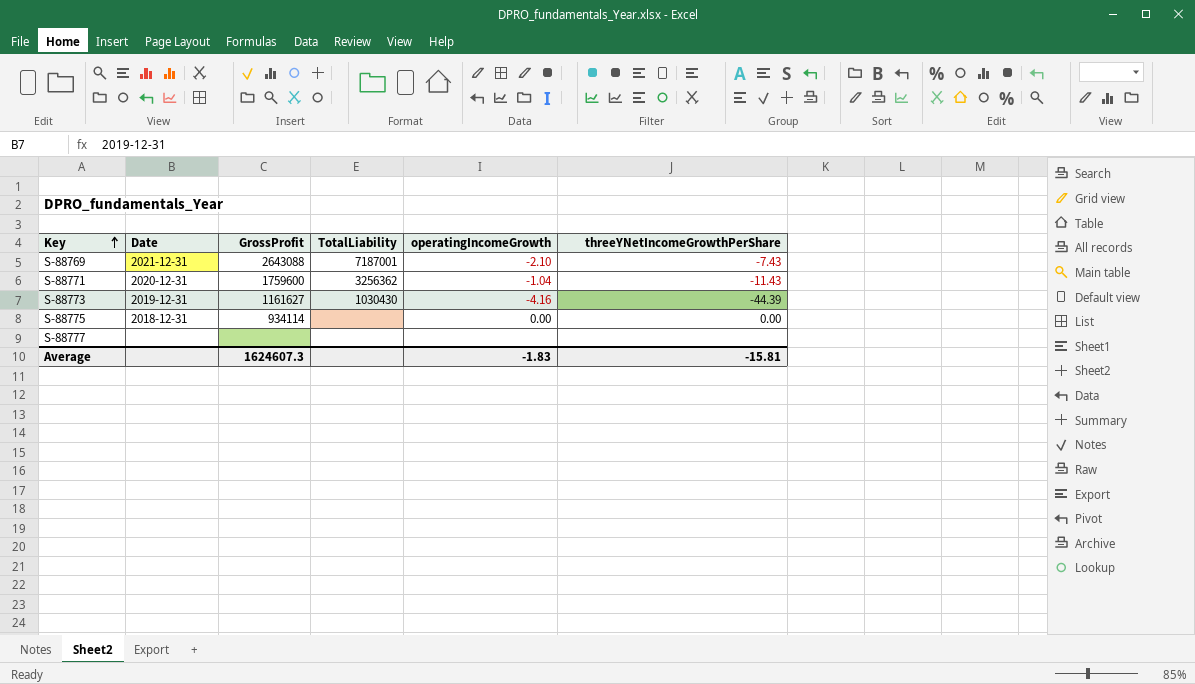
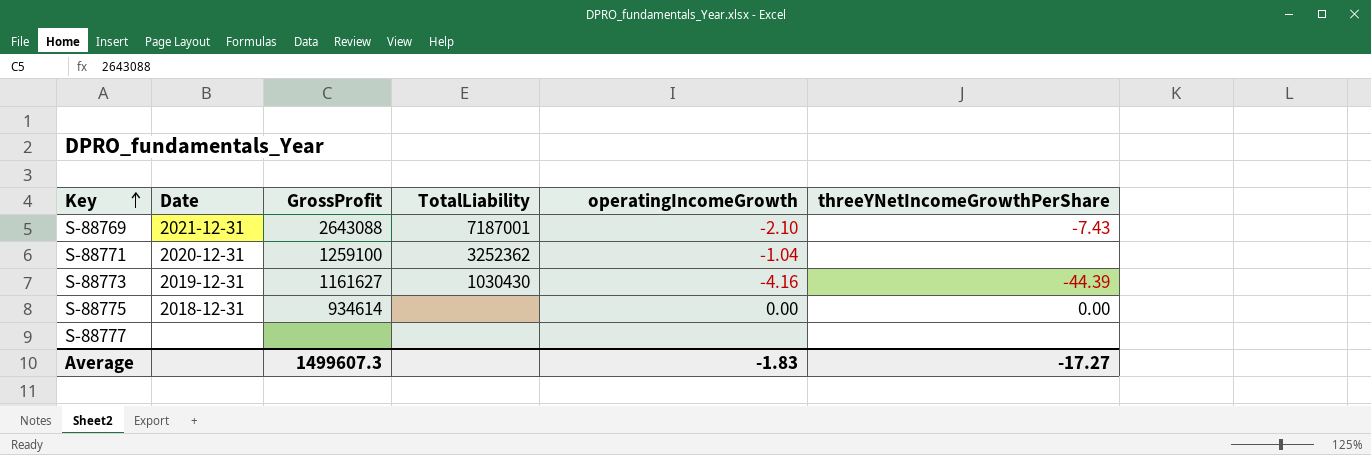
S-88771 | GrossProfit: 1759600 -> 1259100
S-88771 | TotalLiability: 3256362 -> 3252362
S-88771 | threeYNetIncomeGrowthPerShare: -11.43 -> none
S-88775 | GrossProfit: 934114 -> 934614
Average | GrossProfit: 1624607.3 -> 1499607.3
Average | threeYNetIncomeGrowthPerShare: -15.81 -> -17.27

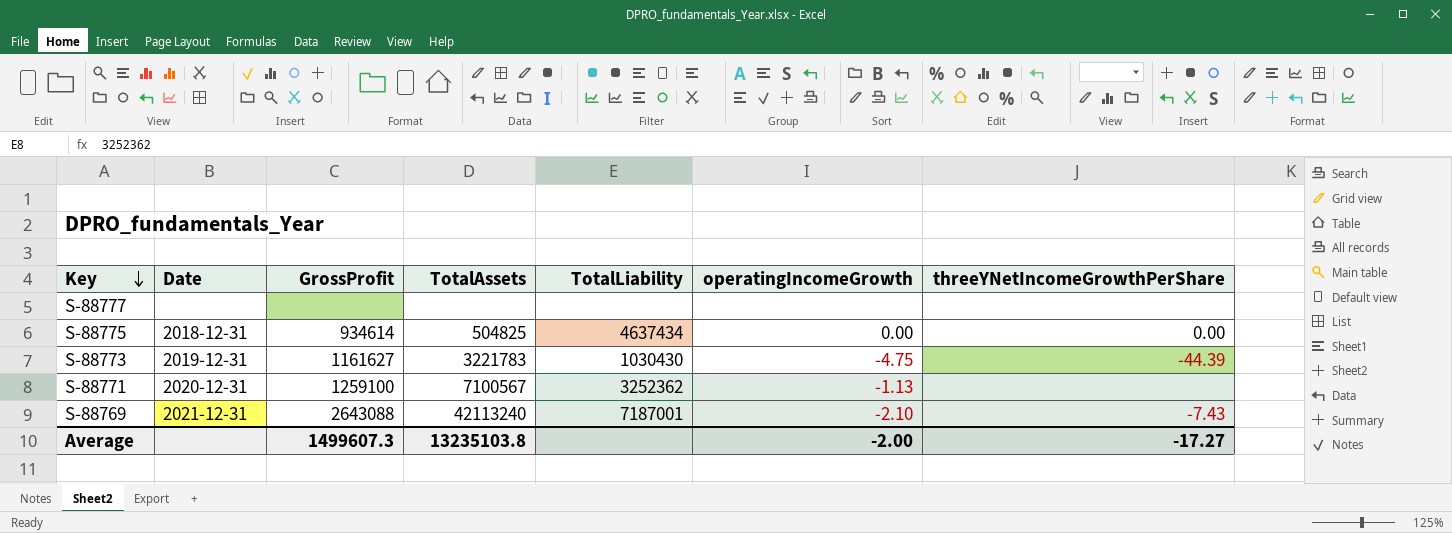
row order: Key ascending -> Key descending
column TotalAssets | position: none -> 4
S-88775 | TotalLiability: none -> 4637434
S-88773 | operatingIncomeGrowth: -4.16 -> -4.75
S-88771 | operatingIncomeGrowth: -1.04 -> -1.13
Average | operatingIncomeGrowth: -1.83 -> -2.00

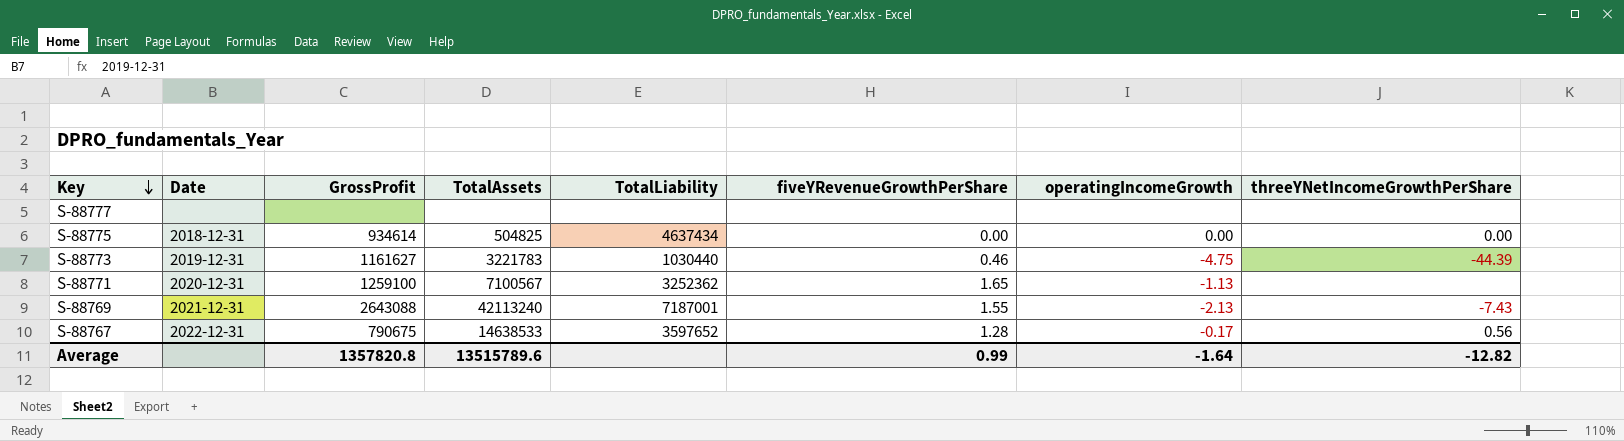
column fiveYRevenueGrowthPerShare | position: none -> 6
S-88773 | TotalLiability: 1030430 -> 1030440
S-88769 | operatingIncomeGrowth: -2.10 -> -2.13
row S-88767: none -> 2022-12-31 | 790675 | 14638533 | 3597652 | 1.28 | -0.17 | 0.56
Average | GrossProfit: 1499607.3 -> 1357820.8
Average | TotalAssets: 13235103.8 -> 13515789.6
Average | operatingIncomeGrowth: -2.00 -> -1.64
Average | threeYNetIncomeGrowthPerShare: -17.27 -> -12.82

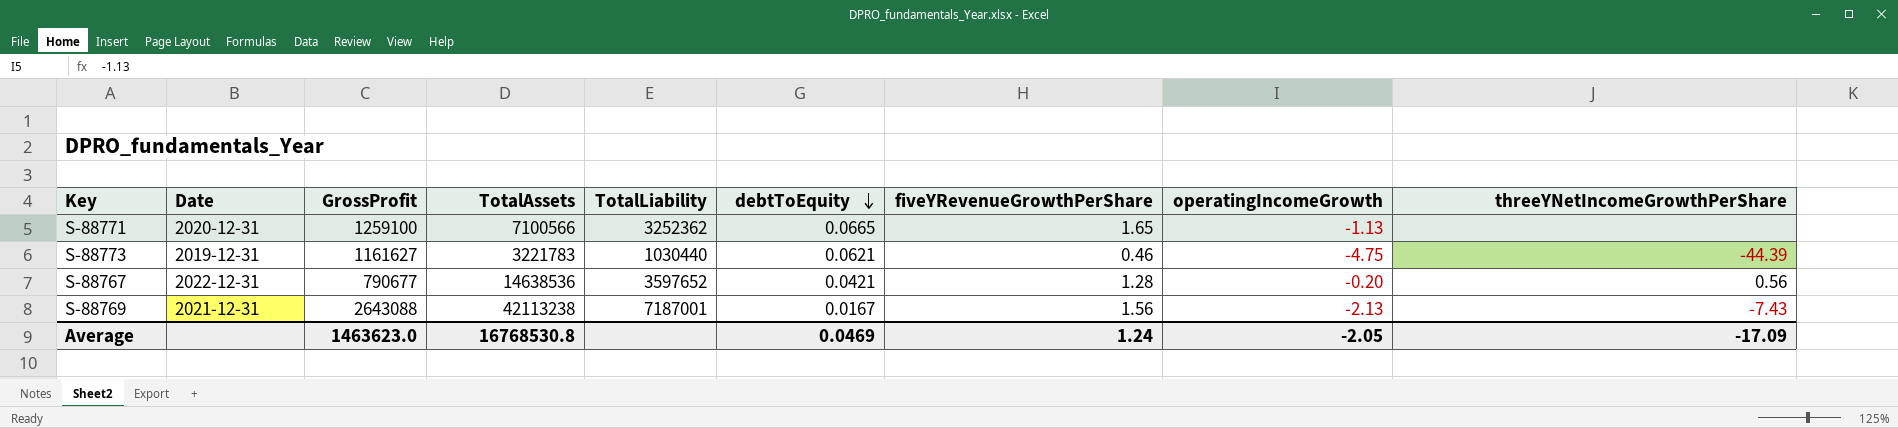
row order: Key descending -> debtToEquity descending
column debtToEquity | position: none -> 6
row S-88777: none | none | none | none | none | none | none -> none
row S-88775: 2018-12-31 | 934614 | 504825 | 4637434 | 0.00 | 0.00 | 0.00 -> none
S-88771 | TotalAssets: 7100567 -> 7100566
S-88767 | GrossProfit: 790675 -> 790677
S-88767 | TotalAssets: 14638533 -> 14638536
S-88767 | operatingIncomeGrowth: -0.17 -> -0.20
S-88769 | TotalAssets: 42113240 -> 42113238
S-88769 | fiveYRevenueGrowthPerShare: 1.55 -> 1.56
Average | GrossProfit: 1357820.8 -> 1463623.0
Average | TotalAssets: 13515789.6 -> 16768530.8
Average | fiveYRevenueGrowthPerShare: 0.99 -> 1.24
Average | operatingIncomeGrowth: -1.64 -> -2.05
Average | threeYNetIncomeGrowthPerShare: -12.82 -> -17.09

